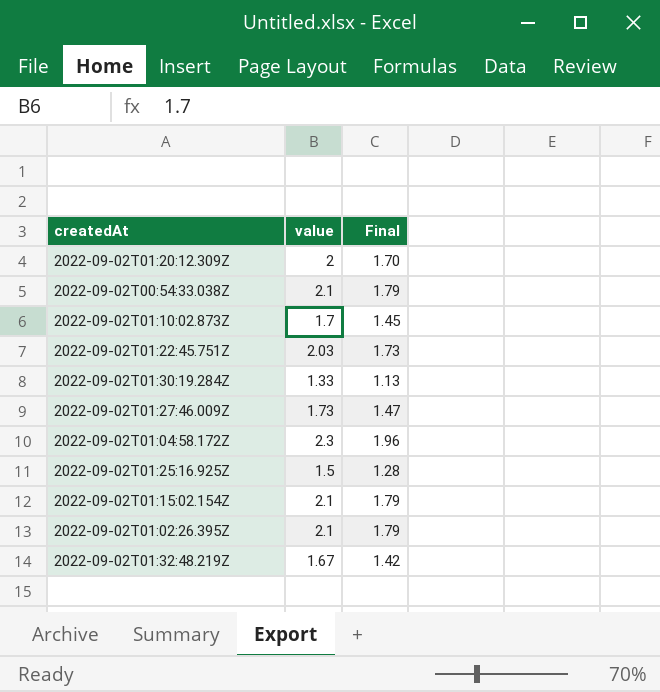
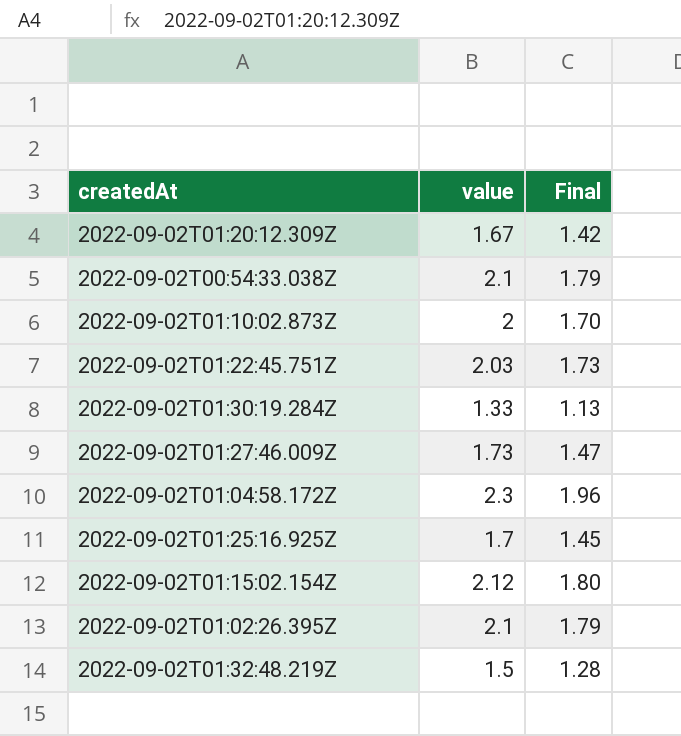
2022-09-02T01:20:12.309Z | value: 2 -> 1.67
2022-09-02T01:20:12.309Z | Final: 1.70 -> 1.42
2022-09-02T01:10:02.873Z | value: 1.7 -> 2
2022-09-02T01:10:02.873Z | Final: 1.45 -> 1.70
2022-09-02T01:25:16.925Z | value: 1.5 -> 1.7
2022-09-02T01:25:16.925Z | Final: 1.28 -> 1.45
2022-09-02T01:15:02.154Z | value: 2.1 -> 2.12
2022-09-02T01:15:02.154Z | Final: 1.79 -> 1.80
2022-09-02T01:32:48.219Z | value: 1.67 -> 1.5
2022-09-02T01:32:48.219Z | Final: 1.42 -> 1.28

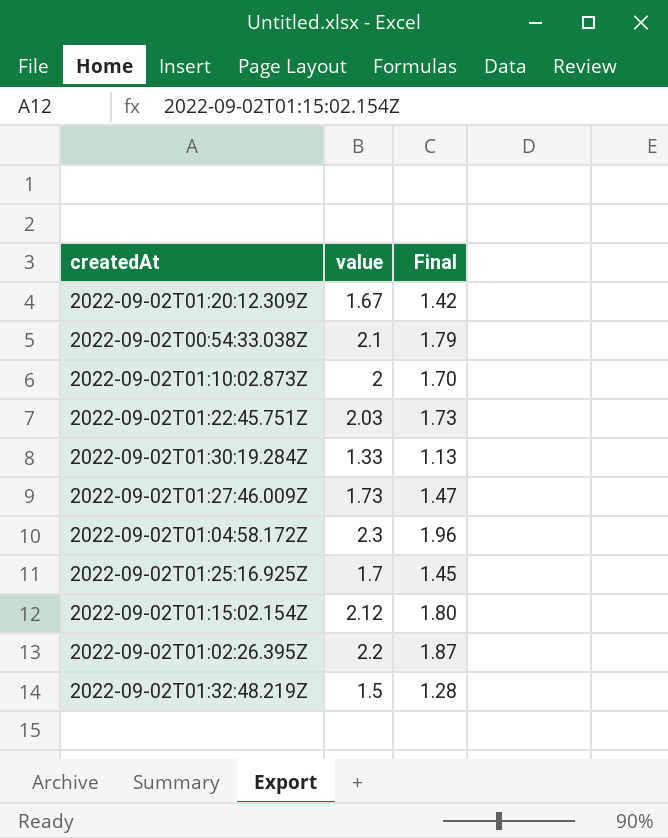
2022-09-02T01:02:26.395Z | value: 2.1 -> 2.2
2022-09-02T01:02:26.395Z | Final: 1.79 -> 1.87

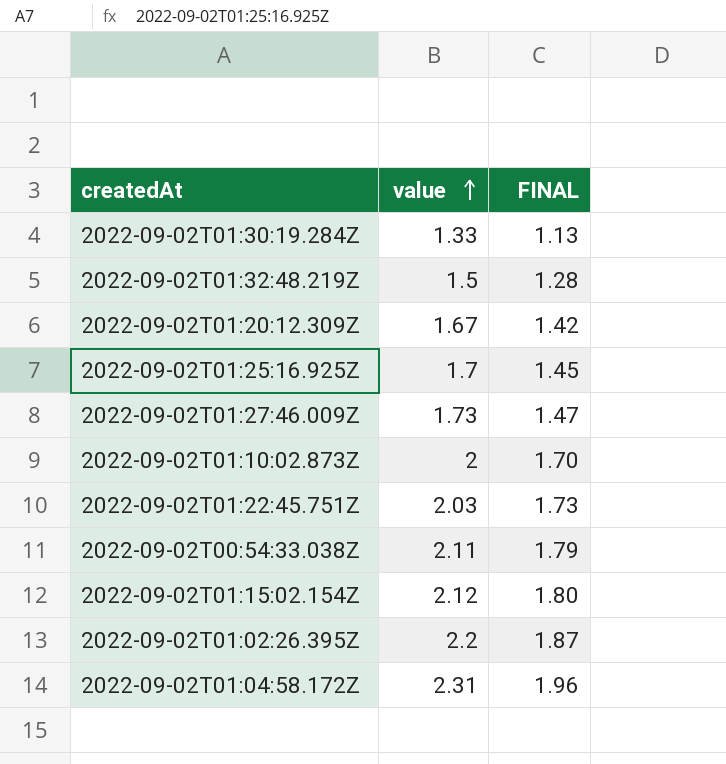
row order: none -> value ascending
column name: Final -> FINAL
2022-09-02T00:54:33.038Z | value: 2.1 -> 2.11
2022-09-02T01:04:58.172Z | value: 2.3 -> 2.31

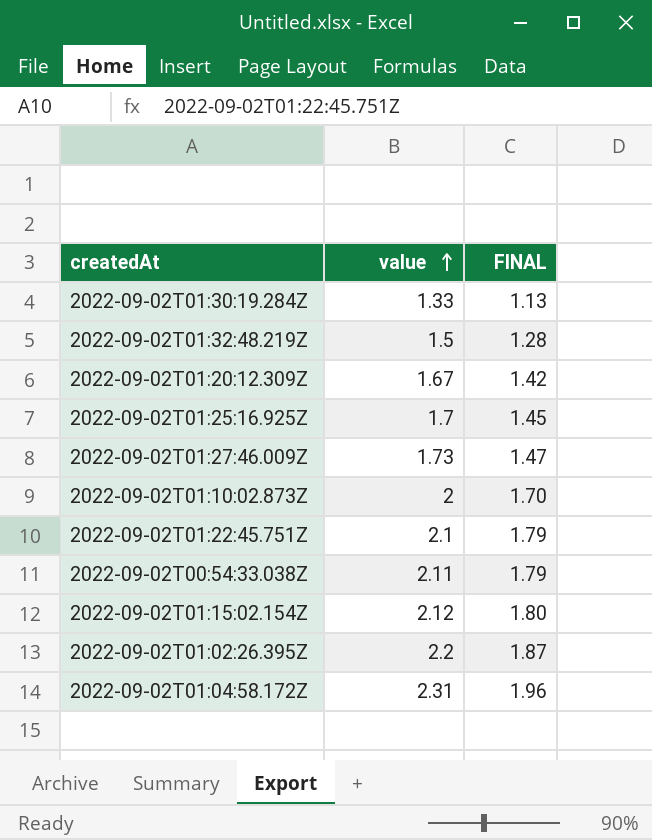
2022-09-02T01:22:45.751Z | value: 2.03 -> 2.1
2022-09-02T01:22:45.751Z | FINAL: 1.73 -> 1.79

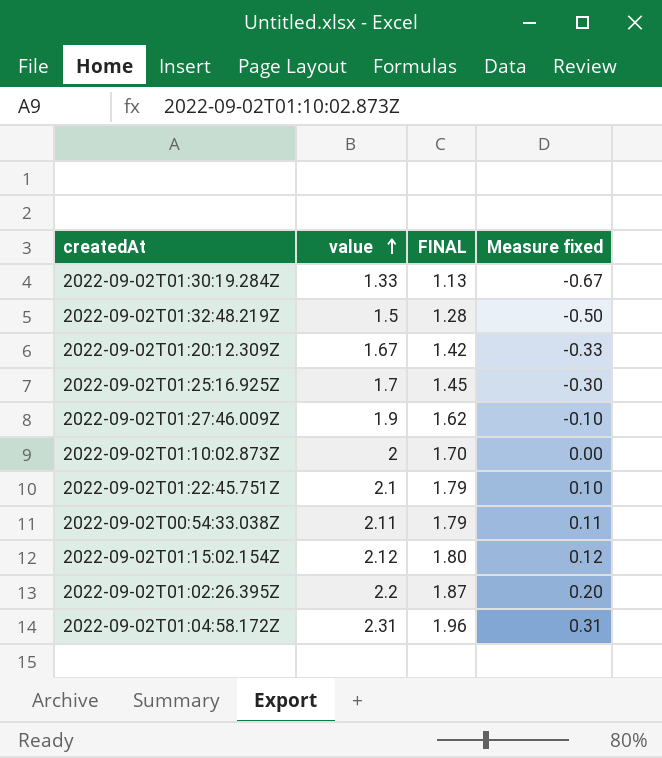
column Measure fixed | formula: none -> [value] - 2
2022-09-02T01:27:46.009Z | value: 1.73 -> 1.9
2022-09-02T01:27:46.009Z | FINAL: 1.47 -> 1.62

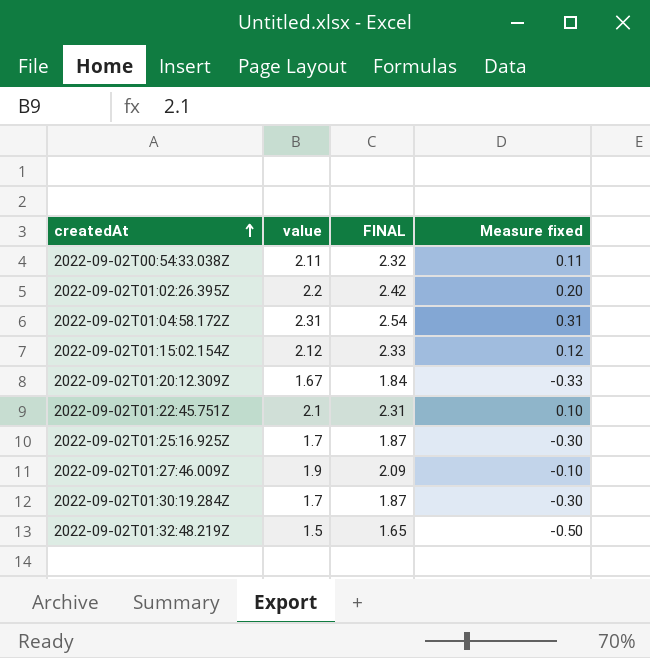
row order: value ascending -> createdAt ascending
column FINAL | formula: [value] * 0.85 -> [value] * 1.1
row 2022-09-02T01:10:02.873Z: 2 | 1.70 | 0.00 -> none
2022-09-02T01:30:19.284Z | value: 1.33 -> 1.7
2022-09-02T01:30:19.284Z | Measure fixed: -0.67 -> -0.30

